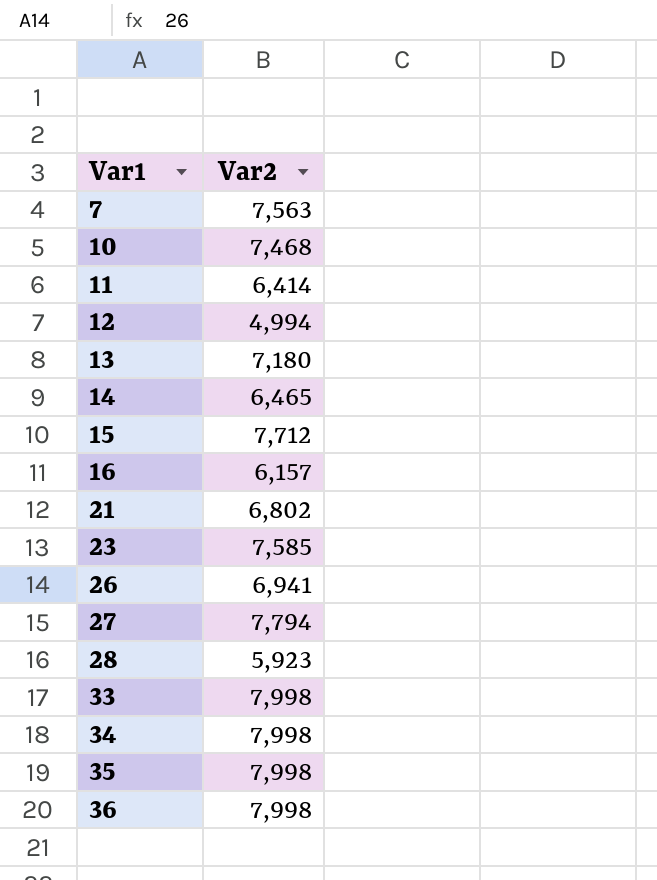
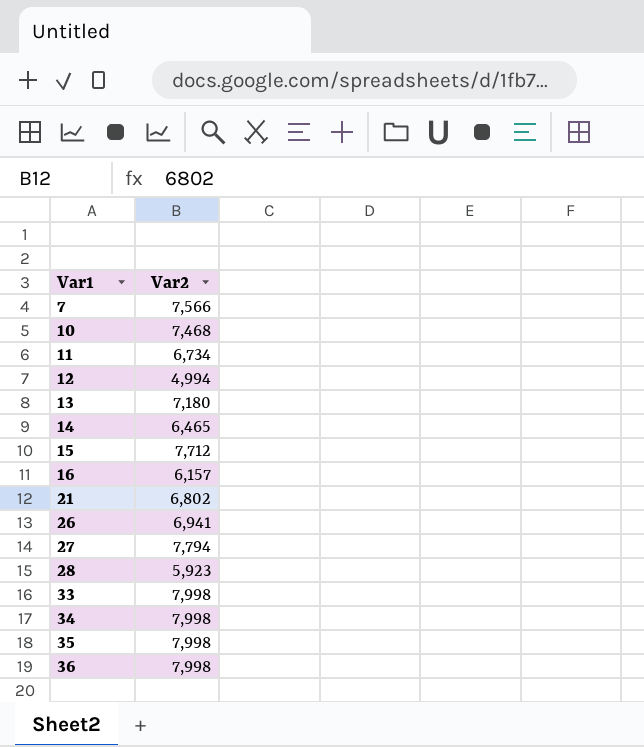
row 23: 7,585 -> none
7 | Var2: 7,563 -> 7,566
11 | Var2: 6,414 -> 6,734

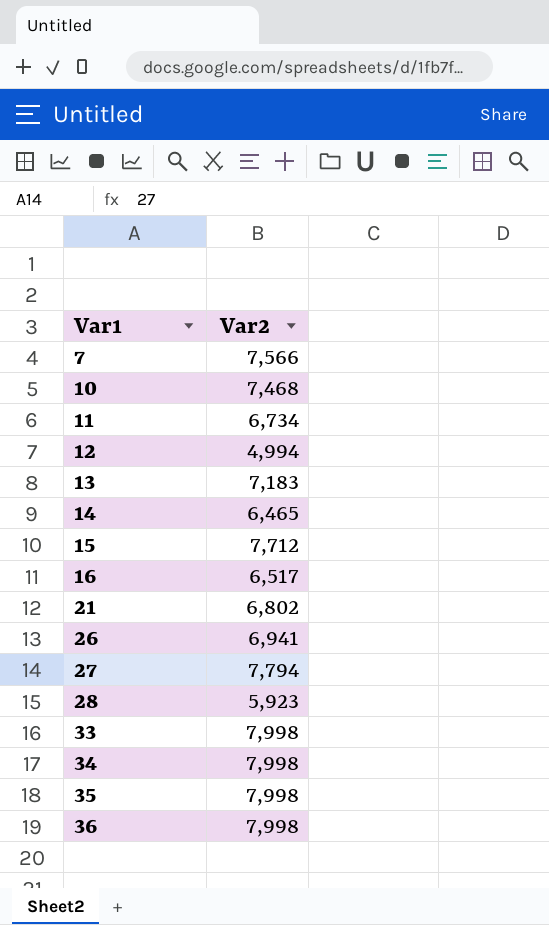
13 | Var2: 7,180 -> 7,183
16 | Var2: 6,157 -> 6,517

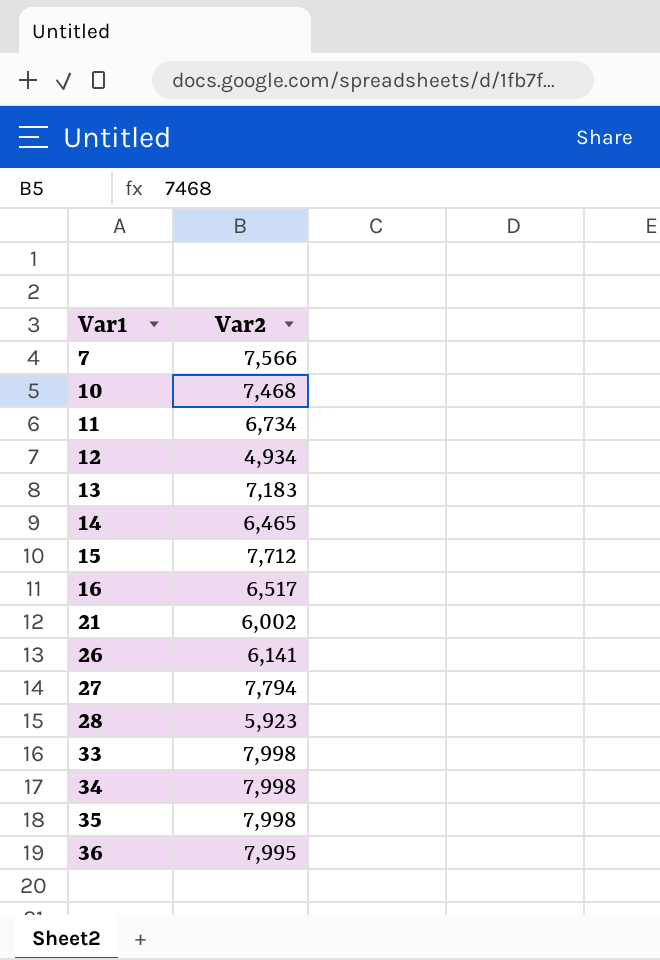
12 | Var2: 4,994 -> 4,934
21 | Var2: 6,802 -> 6,002
26 | Var2: 6,941 -> 6,141
36 | Var2: 7,998 -> 7,995

